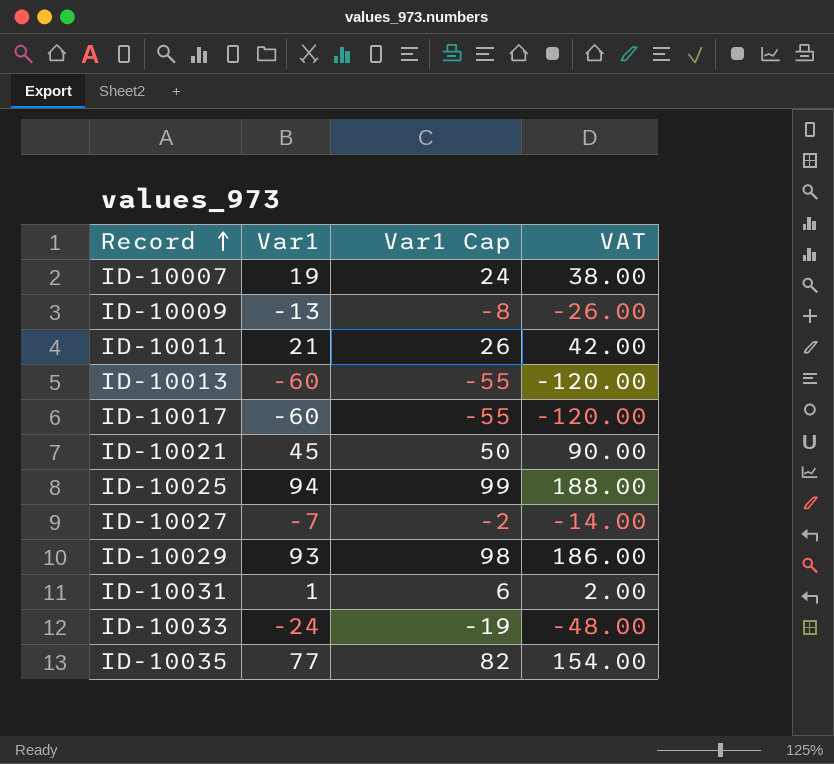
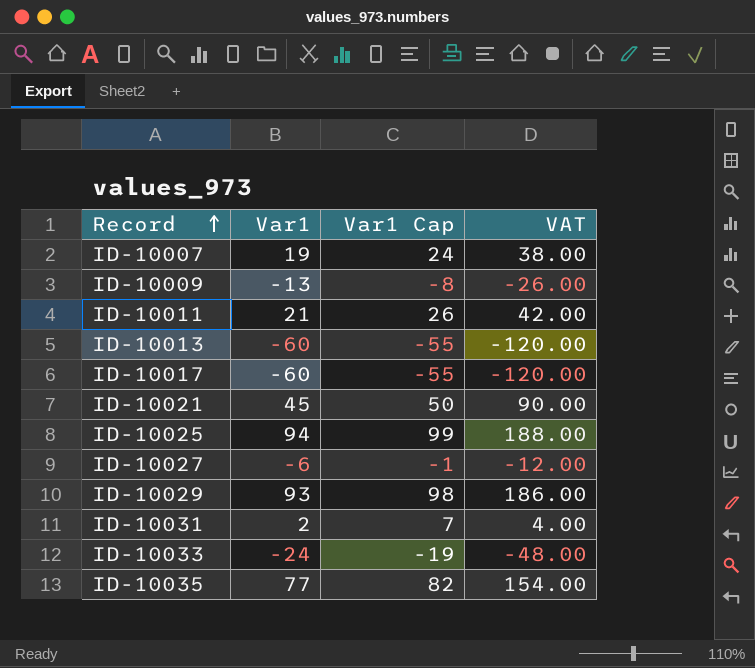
ID-10027 | Var1: -7 -> -6
ID-10027 | Var1 Cap: -2 -> -1
ID-10027 | VAT: -14.00 -> -12.00
ID-10031 | Var1: 1 -> 2
ID-10031 | Var1 Cap: 6 -> 7
ID-10031 | VAT: 2.00 -> 4.00

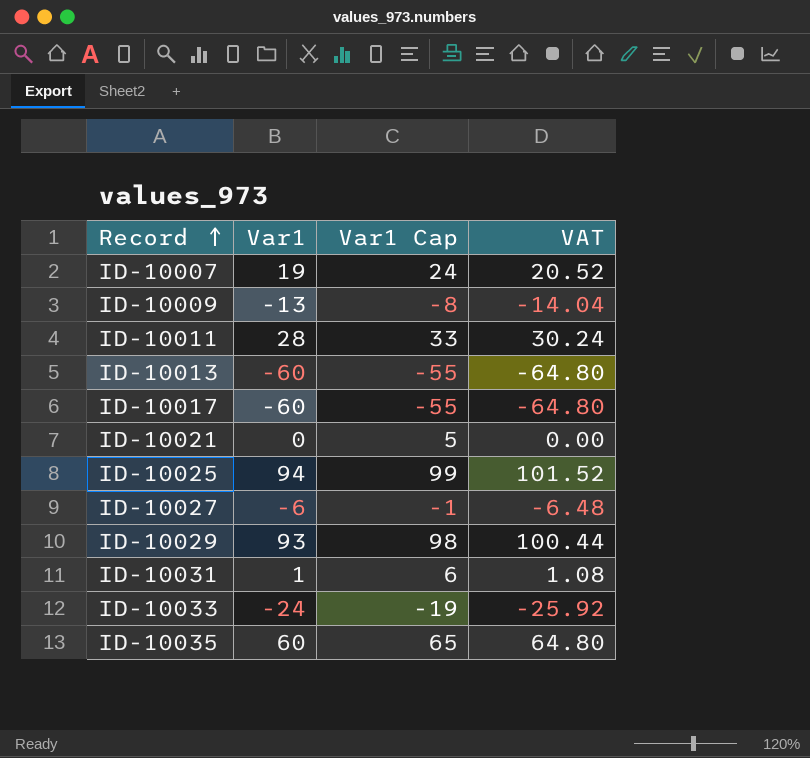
column VAT | formula: [Var1] * 2 -> [Var1] * 1.08
ID-10011 | Var1: 21 -> 28
ID-10011 | Var1 Cap: 26 -> 33
ID-10021 | Var1: 45 -> 0
ID-10021 | Var1 Cap: 50 -> 5
ID-10031 | Var1: 2 -> 1
ID-10031 | Var1 Cap: 7 -> 6
ID-10035 | Var1: 77 -> 60
ID-10035 | Var1 Cap: 82 -> 65

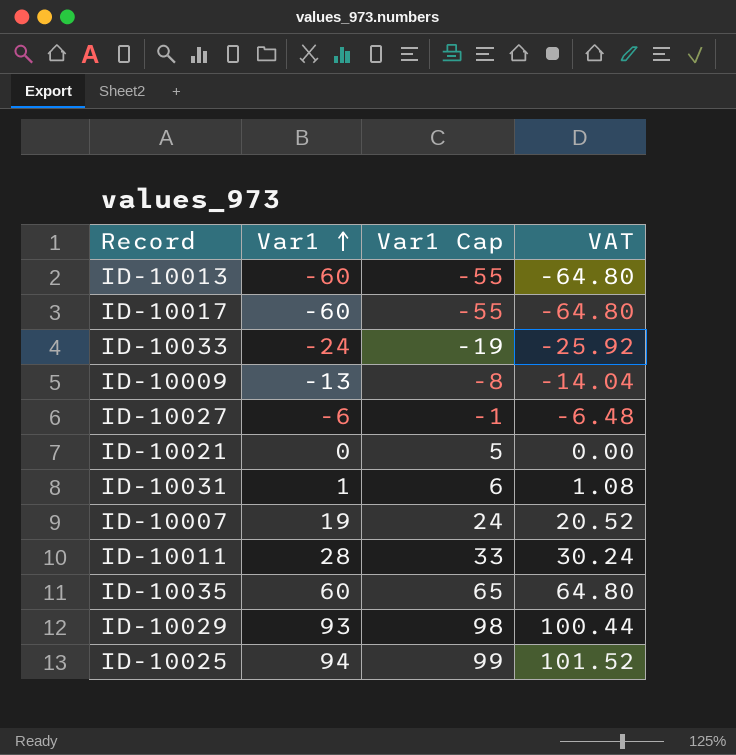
row order: Record ascending -> Var1 ascending

